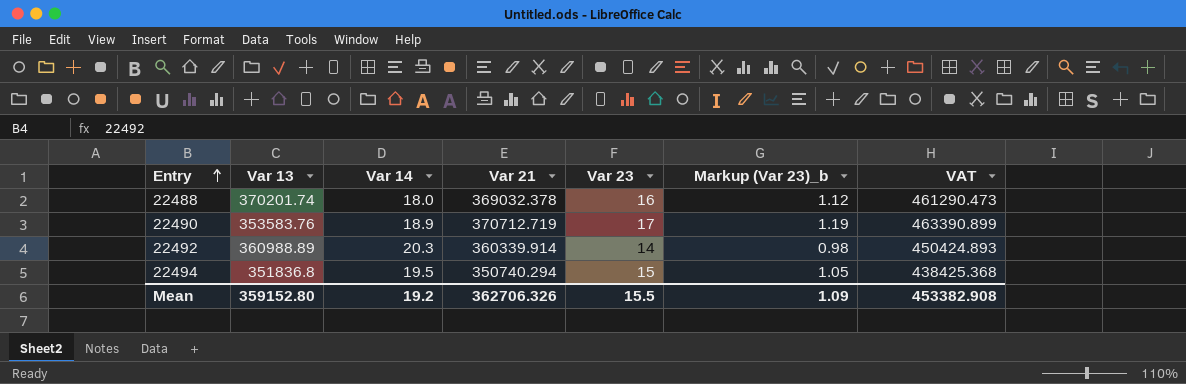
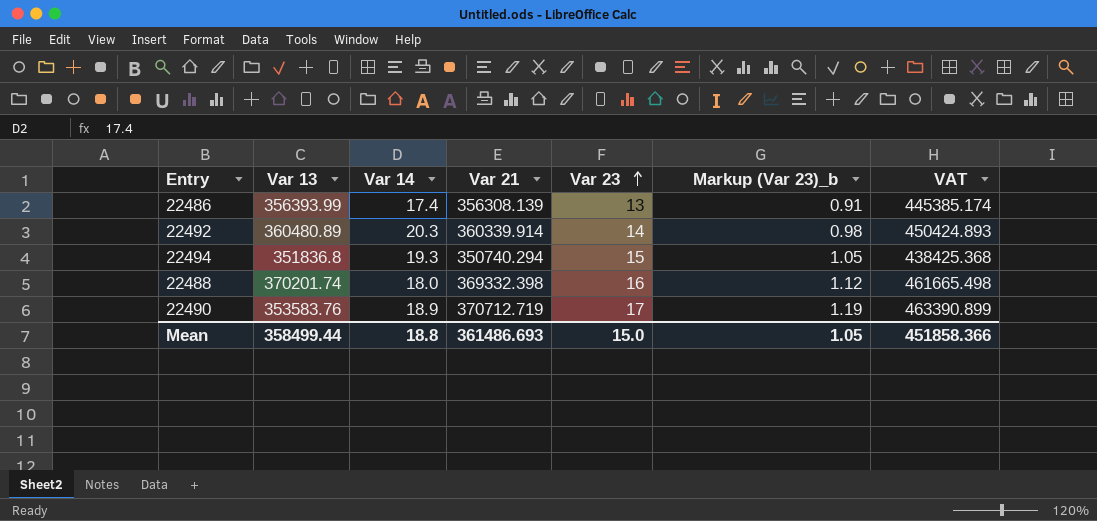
row order: Entry ascending -> Var 23 ascending
row 22486: none -> 356393.99 | 17.4 | 356308.139 | 13 | 0.91 | 445385.174
22492 | Var 13: 360988.89 -> 360480.89
22494 | Var 14: 19.5 -> 19.3
22488 | Var 21: 369032.378 -> 369332.398
22488 | VAT: 461290.473 -> 461665.498
Mean | Var 13: 359152.80 -> 358499.44
Mean | Var 14: 19.2 -> 18.8
Mean | Var 21: 362706.326 -> 361486.693
Mean | Var 23: 15.5 -> 15.0
Mean | Markup (Var 23)_b: 1.09 -> 1.05
Mean | VAT: 453382.908 -> 451858.366

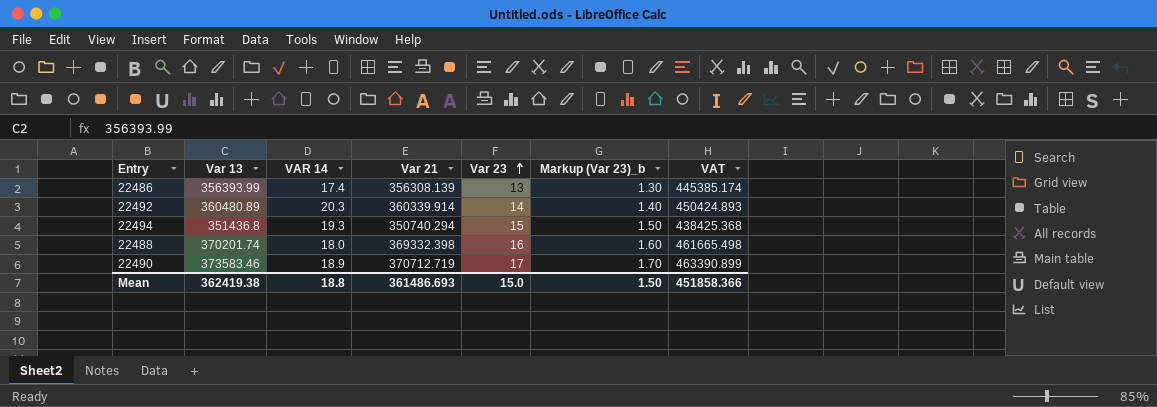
column name: Var 14 -> VAR 14
column Markup (Var 23)_b | formula: [Var 23] * 0.07 -> [Var 23] * 0.1
22494 | Var 13: 351836.8 -> 351436.8
22490 | Var 13: 353583.76 -> 373583.46
Mean | Var 13: 358499.44 -> 362419.38
Mean | Markup (Var 23)_b: 1.05 -> 1.50

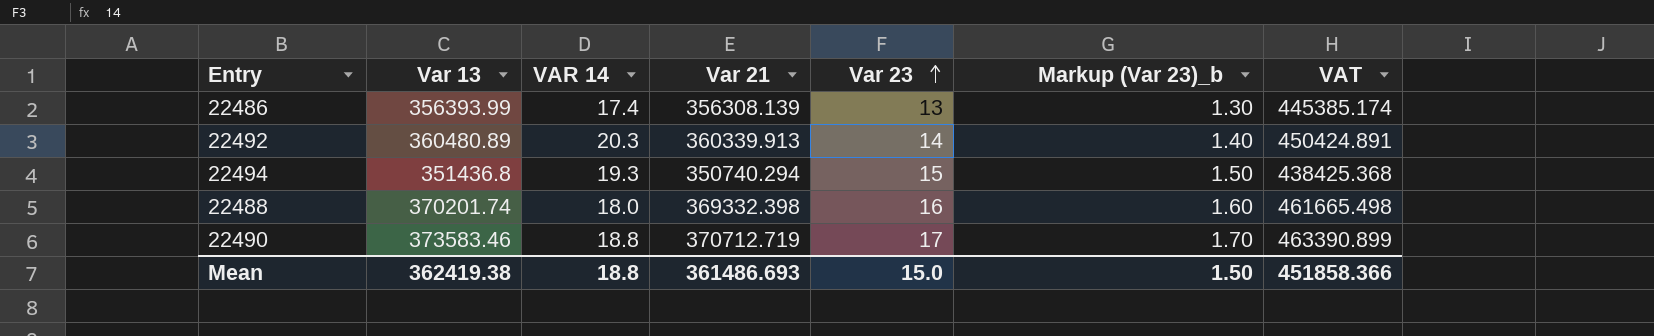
22492 | Var 21: 360339.914 -> 360339.913
22492 | VAT: 450424.893 -> 450424.891
22490 | VAR 14: 18.9 -> 18.8

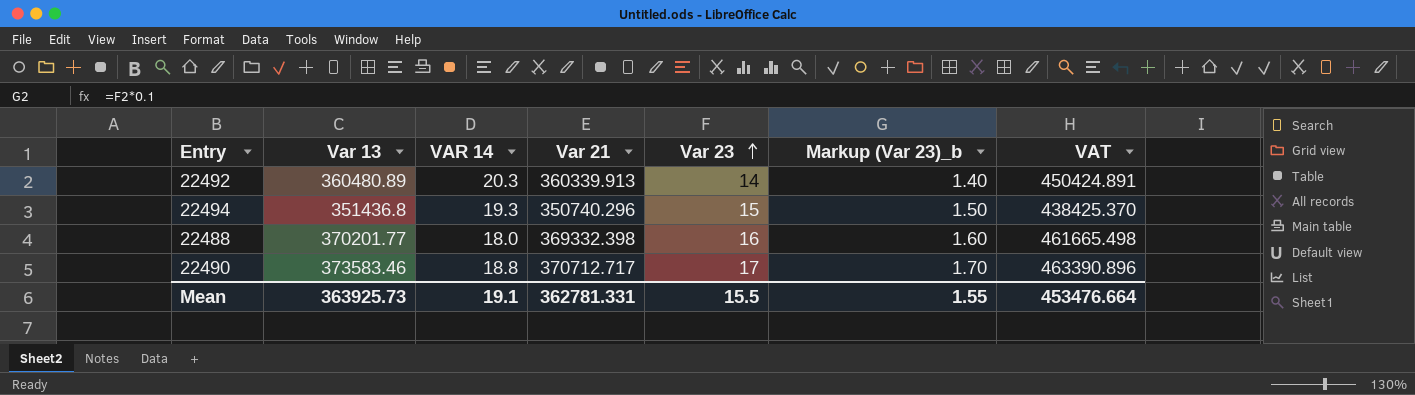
row 22486: 356393.99 | 17.4 | 356308.139 | 13 | 1.30 | 445385.174 -> none
22494 | Var 21: 350740.294 -> 350740.296
22494 | VAT: 438425.368 -> 438425.370
22488 | Var 13: 370201.74 -> 370201.77
22490 | Var 21: 370712.719 -> 370712.717
22490 | VAT: 463390.899 -> 463390.896
Mean | Var 13: 362419.38 -> 363925.73
Mean | VAR 14: 18.8 -> 19.1
Mean | Var 21: 361486.693 -> 362781.331
Mean | Var 23: 15.0 -> 15.5
Mean | Markup (Var 23)_b: 1.50 -> 1.55
Mean | VAT: 451858.366 -> 453476.664

